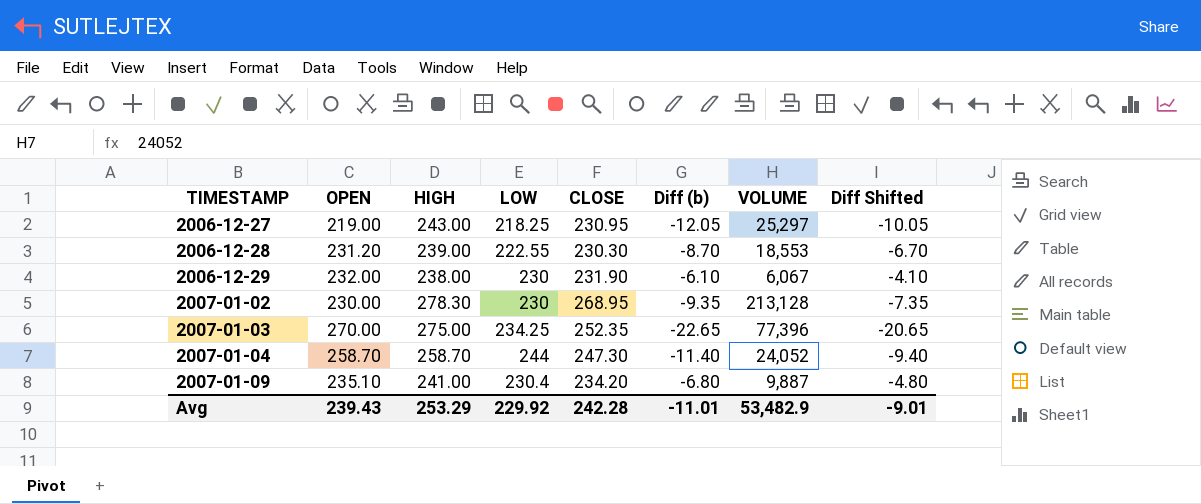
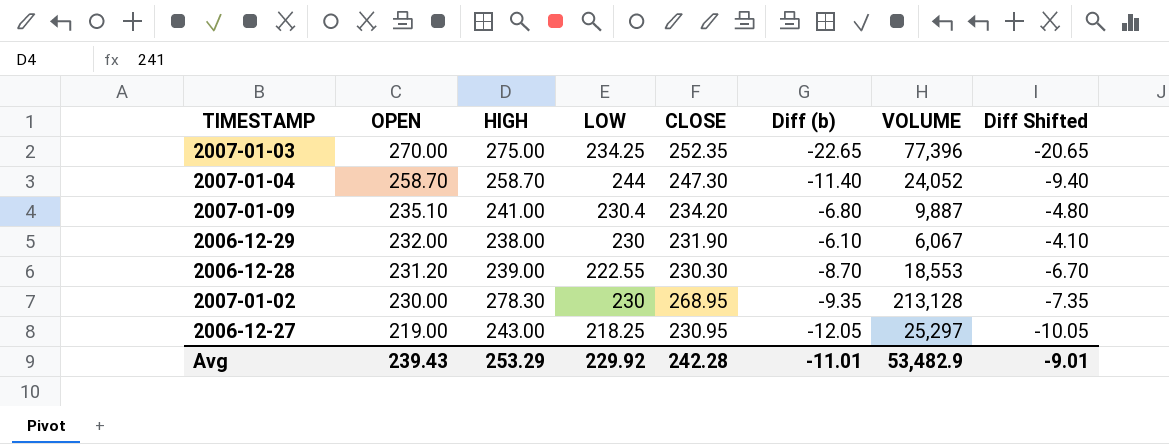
row order: TIMESTAMP ascending -> OPEN descending

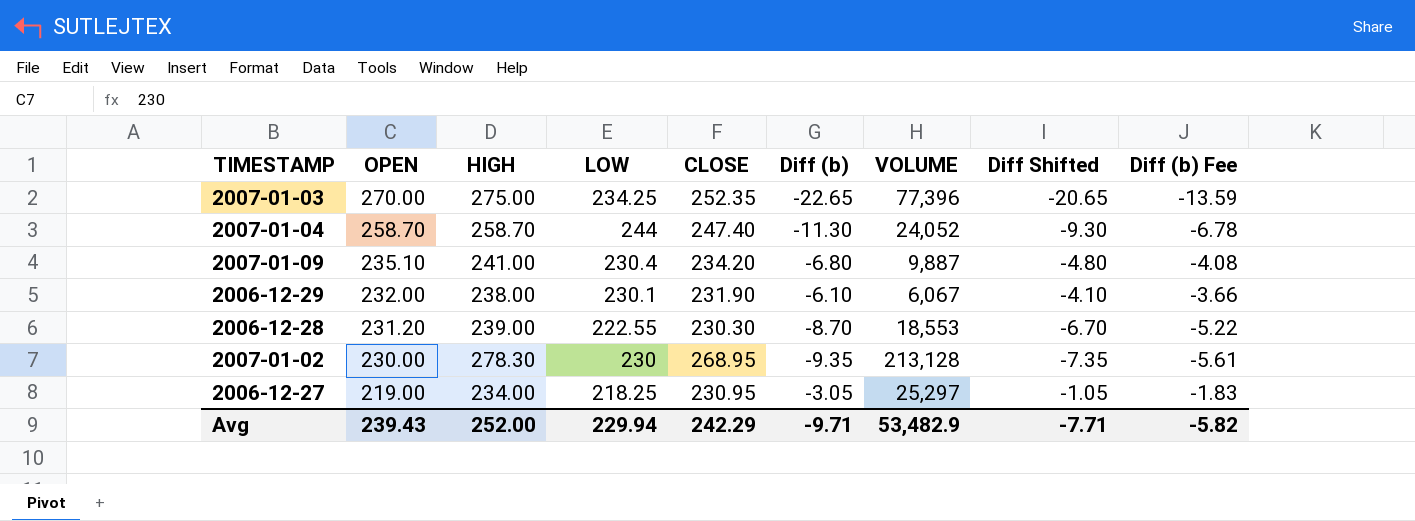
column Diff (b) Fee | formula: none -> [Diff (b)] * 0.6
2007-01-04 | CLOSE: 247.30 -> 247.40
2007-01-04 | Diff (b): -11.40 -> -11.30
2007-01-04 | Diff Shifted: -9.40 -> -9.30
2006-12-29 | LOW: 230 -> 230.1
2006-12-27 | HIGH: 243.00 -> 234.00
2006-12-27 | Diff (b): -12.05 -> -3.05
2006-12-27 | Diff Shifted: -10.05 -> -1.05
Avg | HIGH: 253.29 -> 252.00
Avg | LOW: 229.92 -> 229.94
Avg | CLOSE: 242.28 -> 242.29
Avg | Diff (b): -11.01 -> -9.71
Avg | Diff Shifted: -9.01 -> -7.71

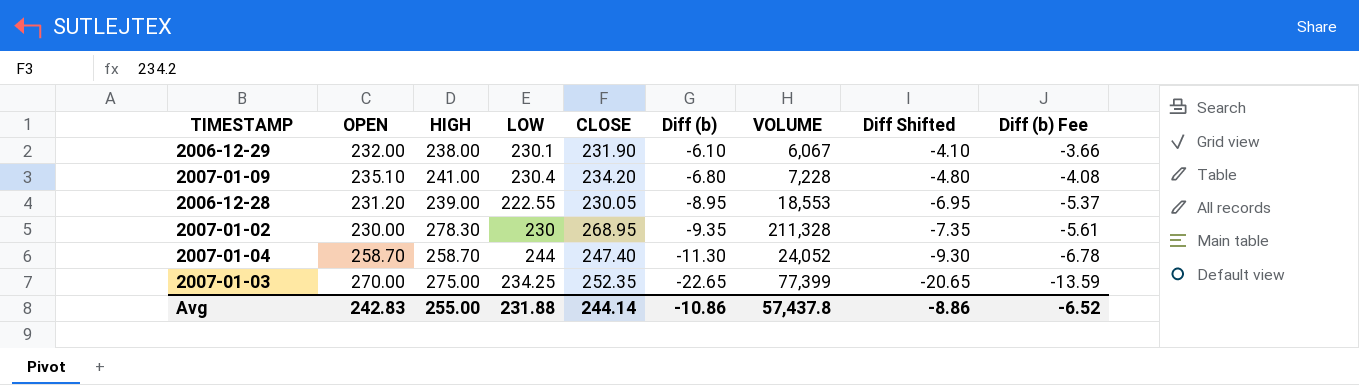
row order: OPEN descending -> Diff (b) descending
row 2006-12-27: 219.00 | 234.00 | 218.25 | 230.95 | -3.05 | 25,297 | -1.05 | -1.83 -> none
2007-01-09 | VOLUME: 9,887 -> 7,228
2006-12-28 | CLOSE: 230.30 -> 230.05
2006-12-28 | Diff (b): -8.70 -> -8.95
2006-12-28 | Diff Shifted: -6.70 -> -6.95
2006-12-28 | Diff (b) Fee: -5.22 -> -5.37
2007-01-02 | VOLUME: 213,128 -> 211,328
2007-01-03 | VOLUME: 77,396 -> 77,399
Avg | OPEN: 239.43 -> 242.83
Avg | HIGH: 252.00 -> 255.00
Avg | LOW: 229.94 -> 231.88
Avg | CLOSE: 242.29 -> 244.14
Avg | Diff (b): -9.71 -> -10.86
Avg | VOLUME: 53,482.9 -> 57,437.8
Avg | Diff Shifted: -7.71 -> -8.86
Avg | Diff (b) Fee: -5.82 -> -6.52

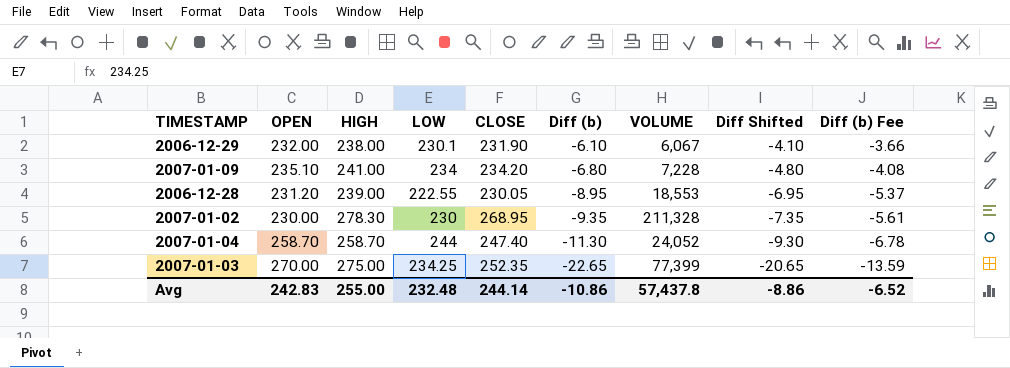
2007-01-09 | LOW: 230.4 -> 234
Avg | LOW: 231.88 -> 232.48

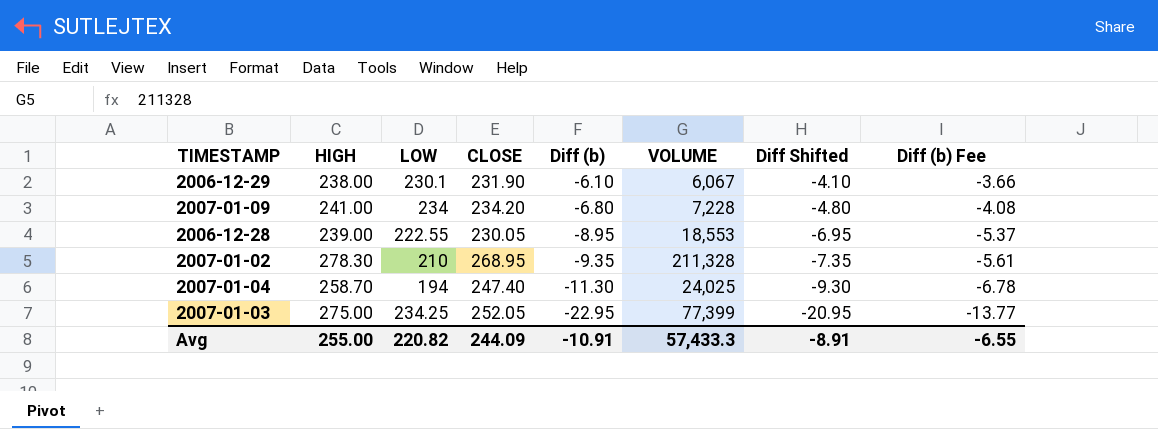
column OPEN | position: 2 -> none
2007-01-02 | LOW: 230 -> 210
2007-01-04 | LOW: 244 -> 194
2007-01-04 | VOLUME: 24,052 -> 24,025
2007-01-03 | CLOSE: 252.35 -> 252.05
2007-01-03 | Diff (b): -22.65 -> -22.95
2007-01-03 | Diff Shifted: -20.65 -> -20.95
2007-01-03 | Diff (b) Fee: -13.59 -> -13.77
Avg | LOW: 232.48 -> 220.82
Avg | CLOSE: 244.14 -> 244.09
Avg | Diff (b): -10.86 -> -10.91
Avg | VOLUME: 57,437.8 -> 57,433.3
Avg | Diff Shifted: -8.86 -> -8.91
Avg | Diff (b) Fee: -6.52 -> -6.55

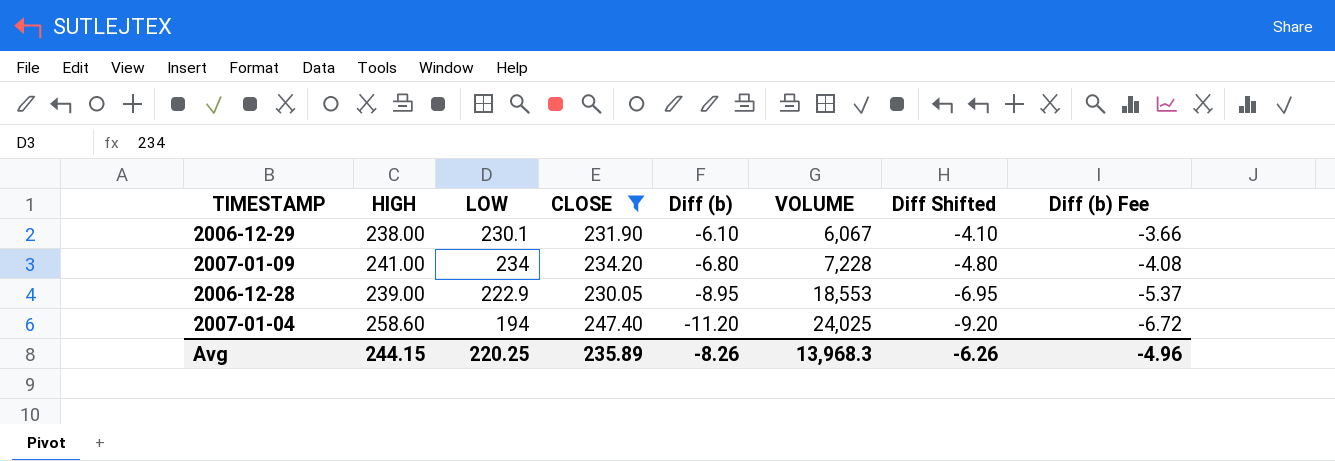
filter: none -> CLOSE <= 247.40
2006-12-28 | LOW: 222.55 -> 222.9
2007-01-04 | HIGH: 258.70 -> 258.60
2007-01-04 | Diff (b): -11.30 -> -11.20
2007-01-04 | Diff Shifted: -9.30 -> -9.20
2007-01-04 | Diff (b) Fee: -6.78 -> -6.72
Avg | HIGH: 255.00 -> 244.15
Avg | LOW: 220.82 -> 220.25
Avg | CLOSE: 244.09 -> 235.89
Avg | Diff (b): -10.91 -> -8.26
Avg | VOLUME: 57,433.3 -> 13,968.3
Avg | Diff Shifted: -8.91 -> -6.26
Avg | Diff (b) Fee: -6.55 -> -4.96

